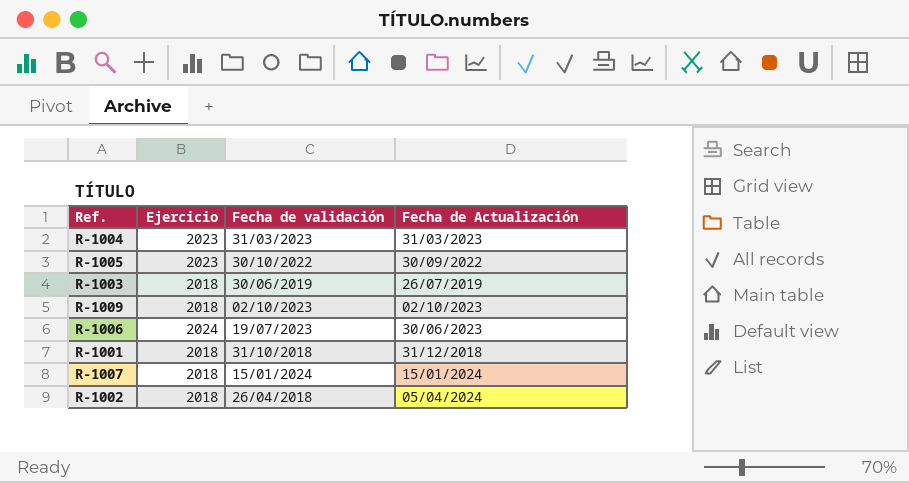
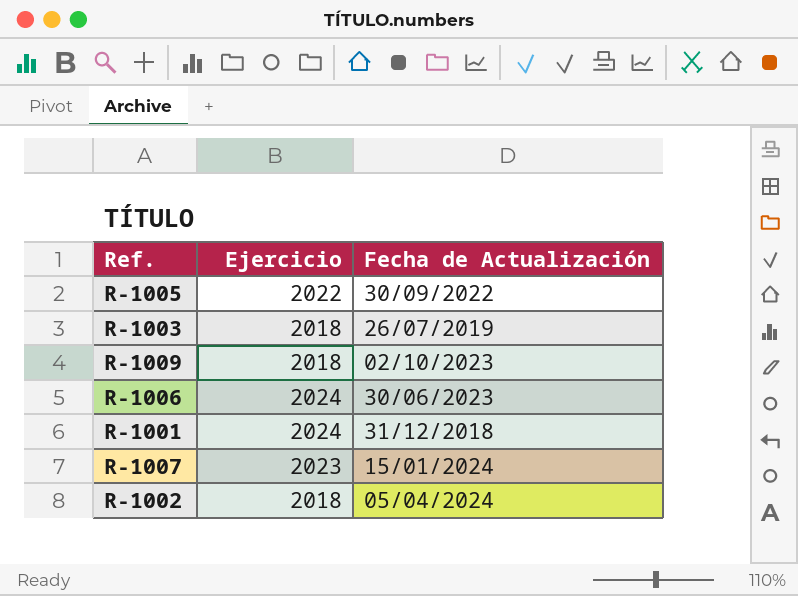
column Fecha de validación | position: 3 -> none
row R-1004: 2023 | 31/03/2023 | 31/03/2023 -> none
R-1005 | Ejercicio: 2023 -> 2022
R-1001 | Ejercicio: 2018 -> 2024
R-1007 | Ejercicio: 2018 -> 2023

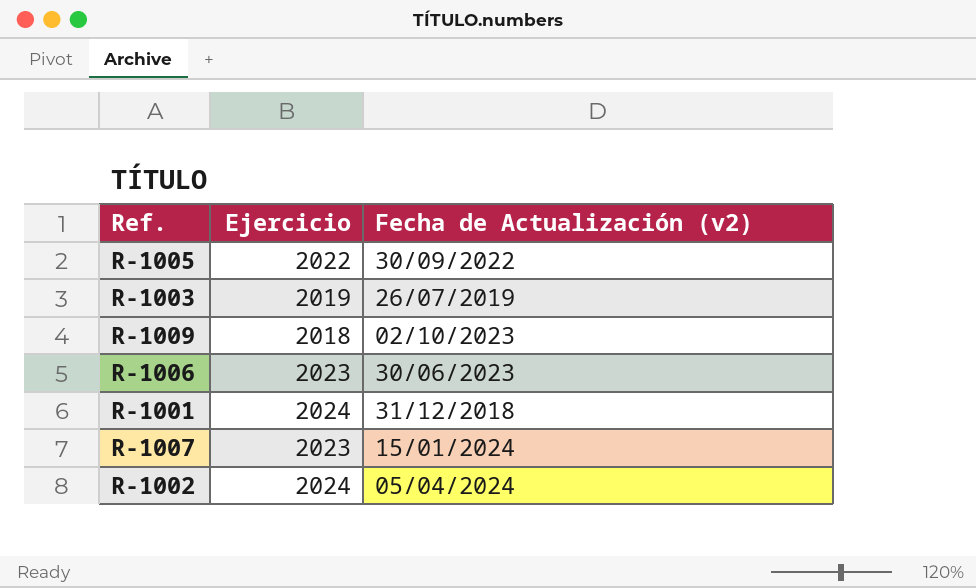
column name: Fecha de Actualización -> Fecha de Actualización (v2)
R-1003 | Ejercicio: 2018 -> 2019
R-1006 | Ejercicio: 2024 -> 2023
R-1002 | Ejercicio: 2018 -> 2024

